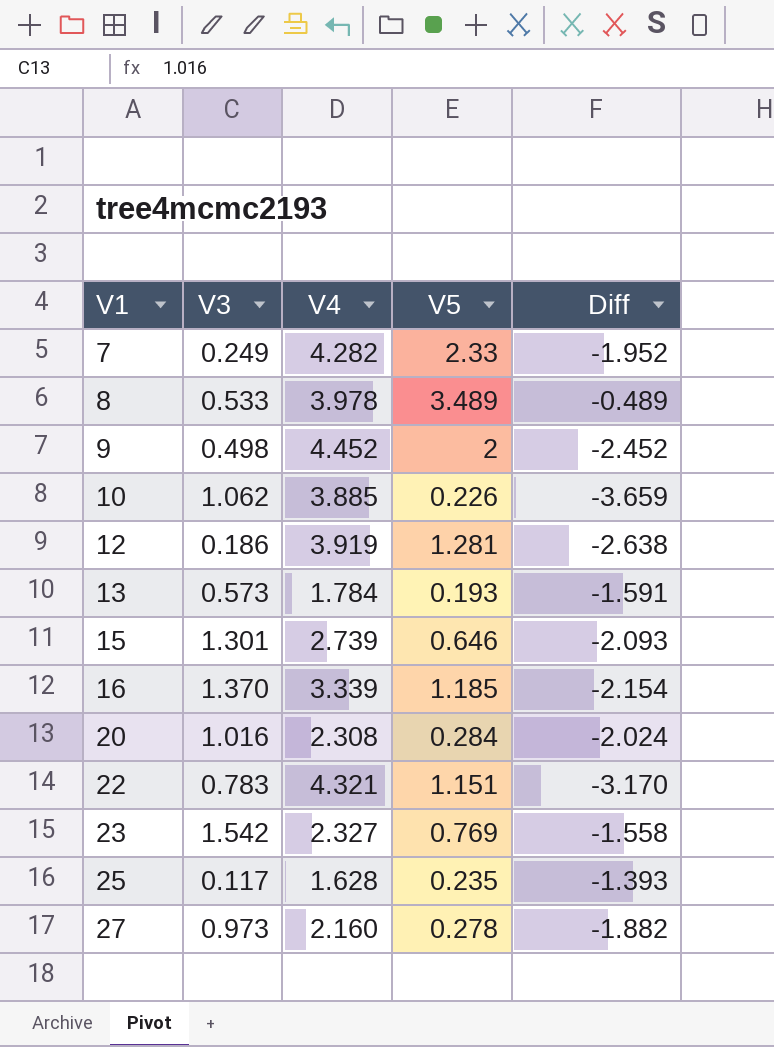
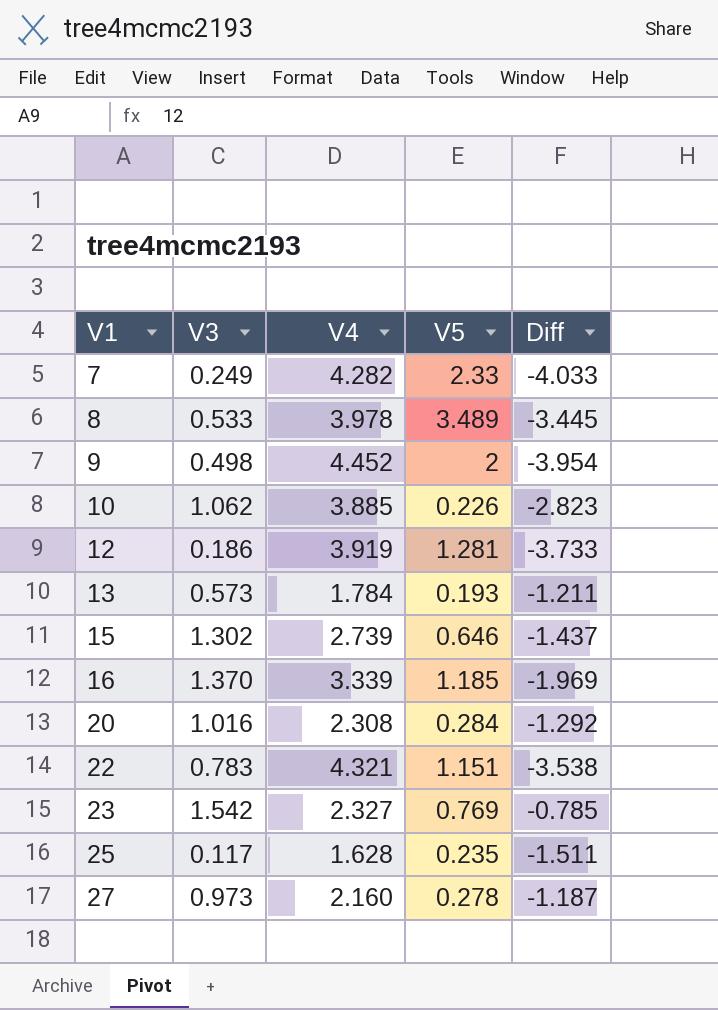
column Diff | formula: [V5] - [V4] -> [V3] - [V4]
15 | V3: 1.301 -> 1.302

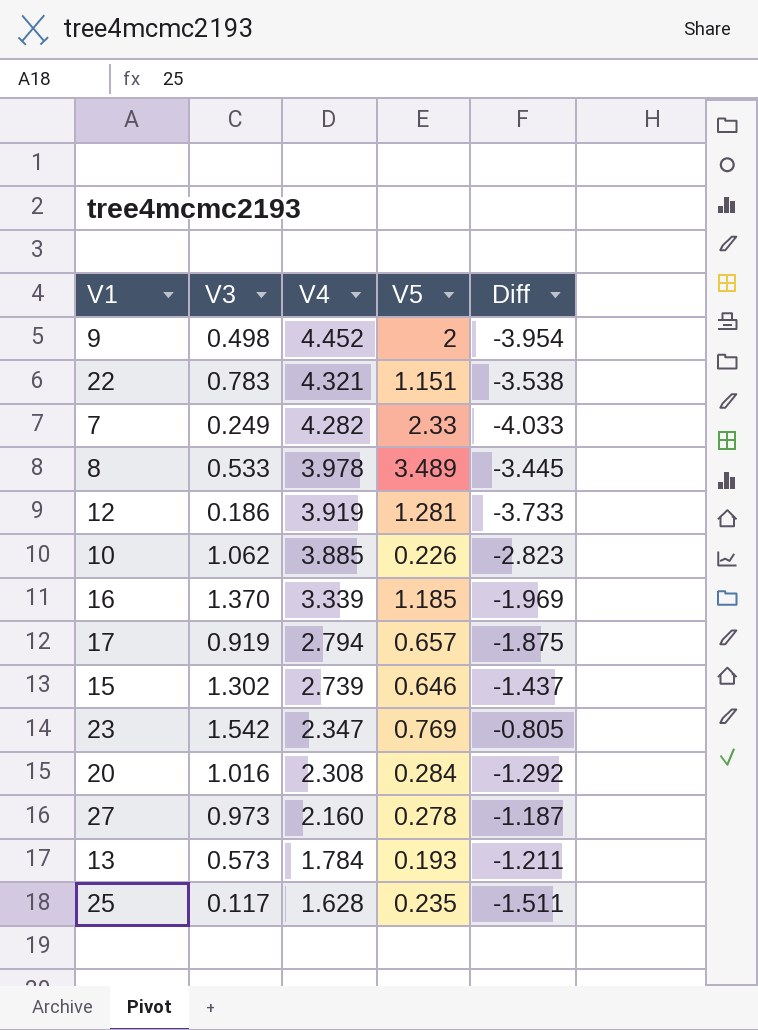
row order: V1 ascending -> V4 descending
row 17: none -> 0.919 | 2.794 | 0.657 | -1.875
23 | V4: 2.327 -> 2.347
23 | Diff: -0.785 -> -0.805

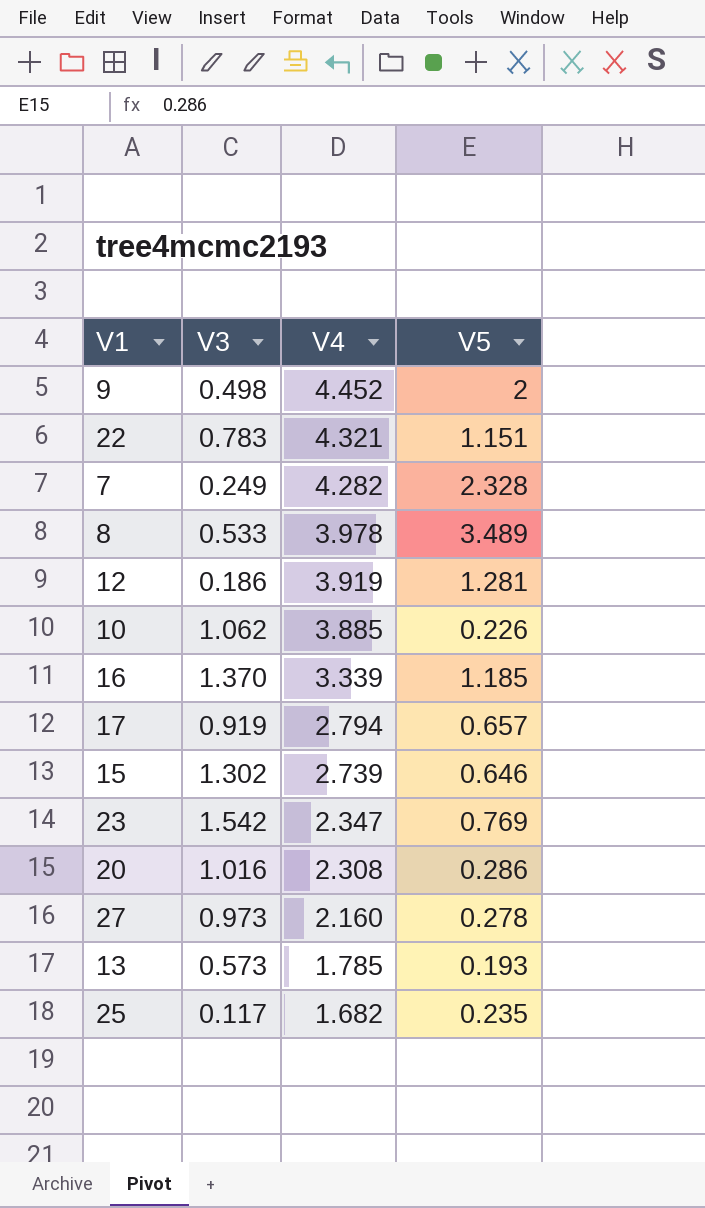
column Diff | formula: [V3] - [V4] -> none
7 | V5: 2.33 -> 2.328
20 | V5: 0.284 -> 0.286
13 | V4: 1.784 -> 1.785
25 | V4: 1.628 -> 1.682

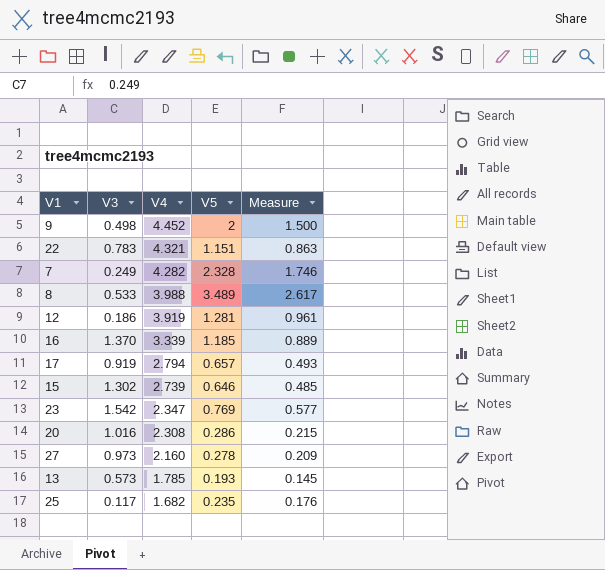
column Measure | formula: none -> [V5] * 0.75
row 10: 1.062 | 3.885 | 0.226 -> none
8 | V4: 3.978 -> 3.988

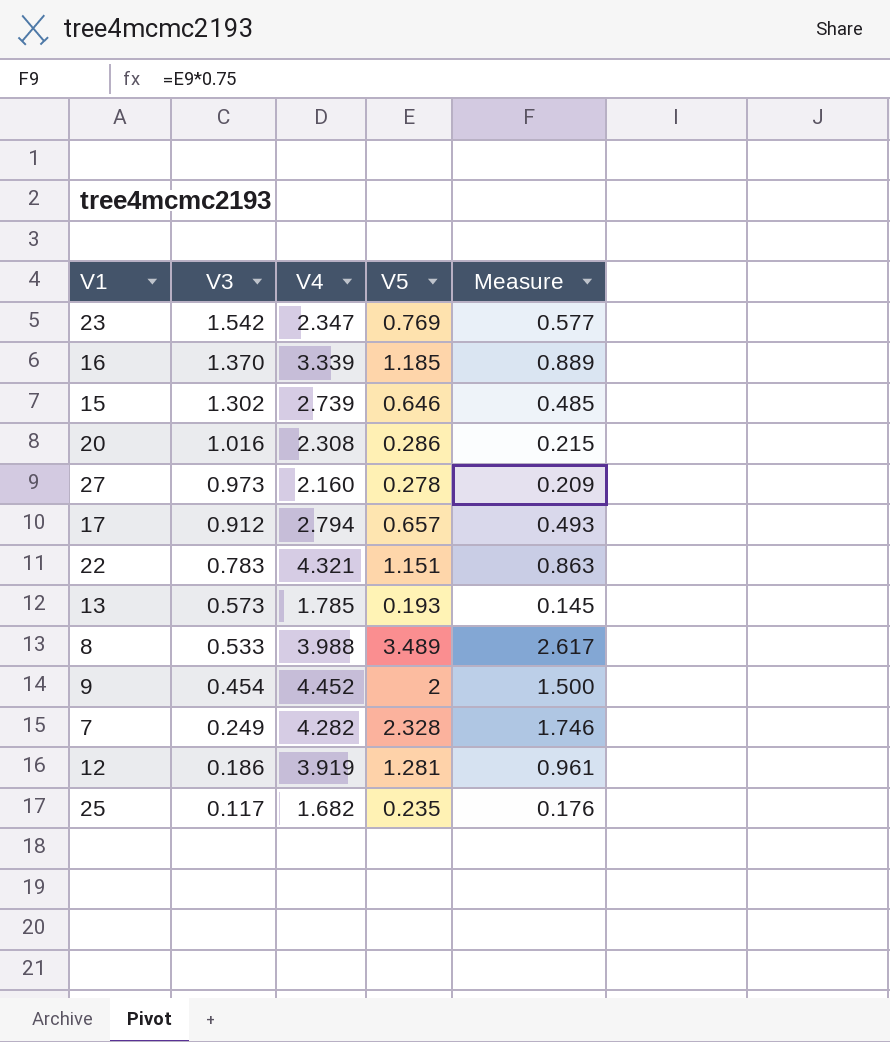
row order: V4 descending -> V3 descending
17 | V3: 0.919 -> 0.912
9 | V3: 0.498 -> 0.454

